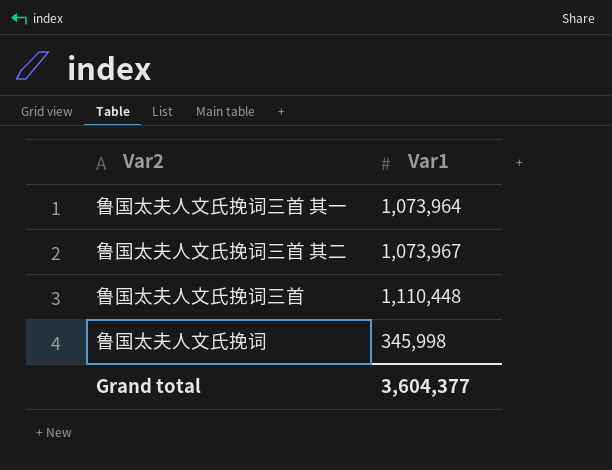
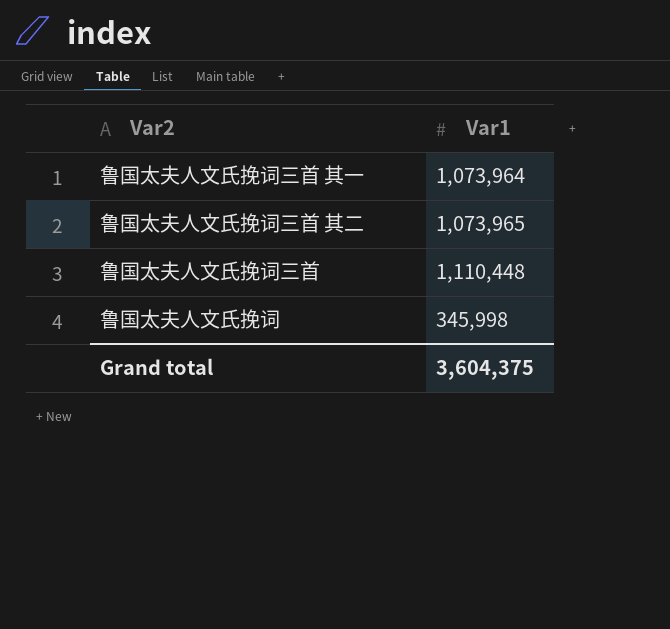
鲁国太夫人文氏挽词三首 其二 | Var1: 1,073,967 -> 1,073,965
Grand total | Var1: 3,604,377 -> 3,604,375

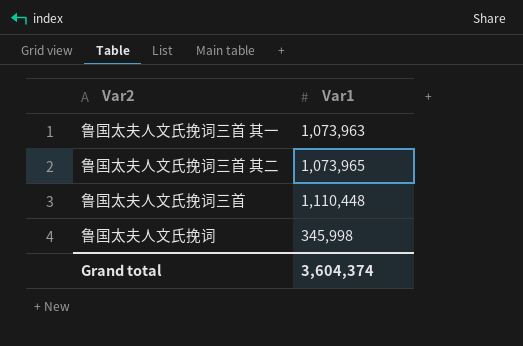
鲁国太夫人文氏挽词三首 其一 | Var1: 1,073,964 -> 1,073,963
Grand total | Var1: 3,604,375 -> 3,604,374

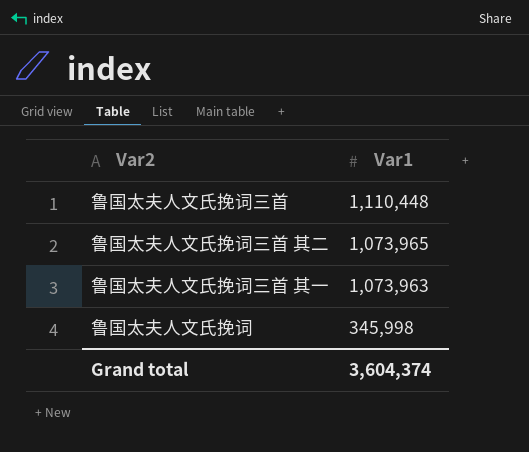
row order: none -> Var1 descending

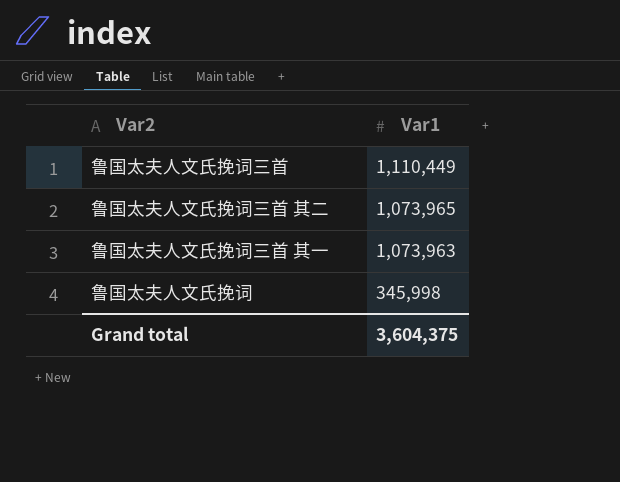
鲁国太夫人文氏挽词三首 | Var1: 1,110,448 -> 1,110,449
Grand total | Var1: 3,604,374 -> 3,604,375

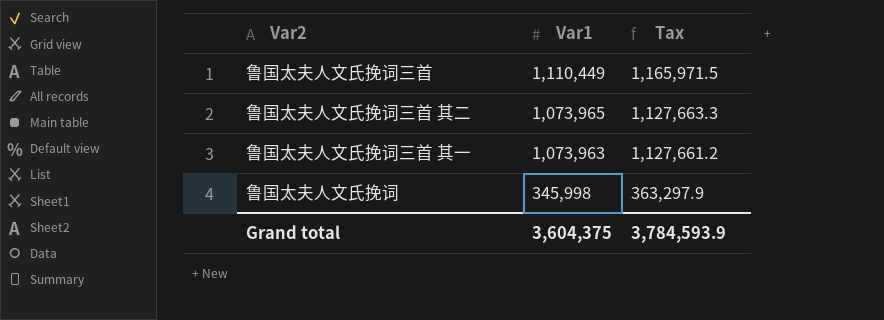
column Tax | formula: none -> [Var1] * 1.05

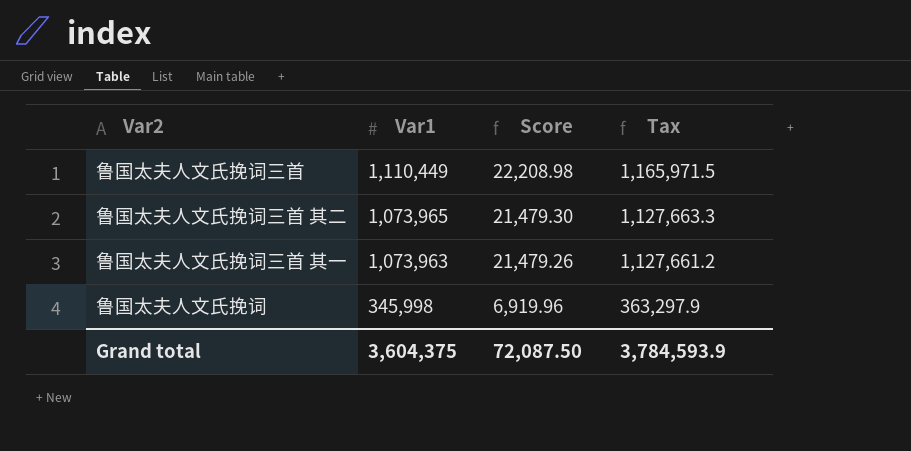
column Score | formula: none -> [Var1] * 0.02

